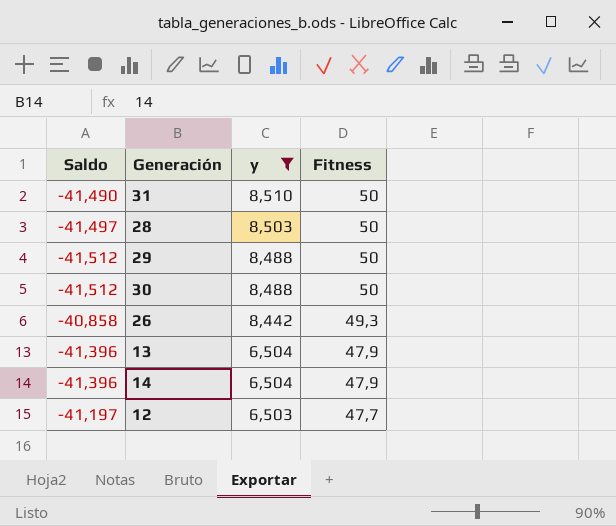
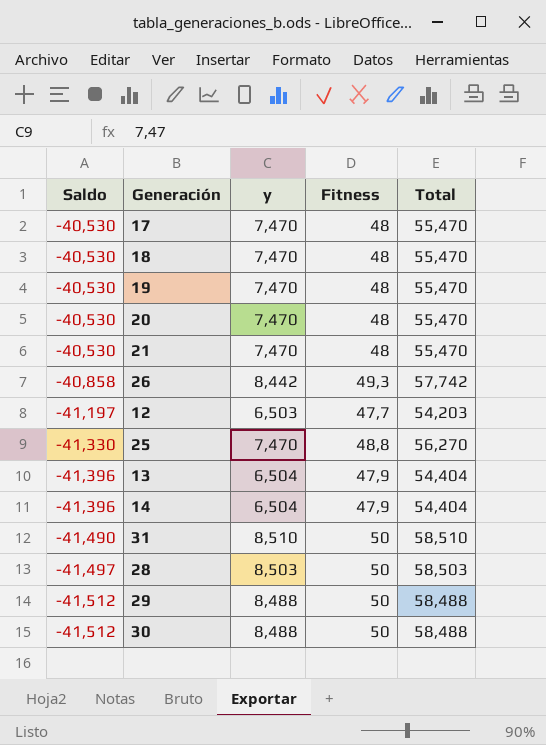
filter: y != 7,470 -> none
row order: y descending -> Saldo descending
column Total | formula: none -> [y] + [Fitness]

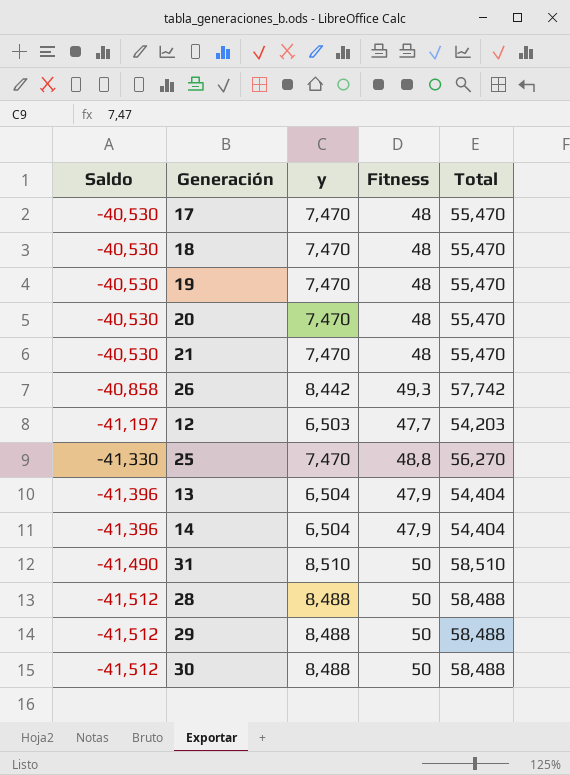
28 | Saldo: -41,497 -> -41,512
28 | y: 8,503 -> 8,488
28 | Total: 58,503 -> 58,488

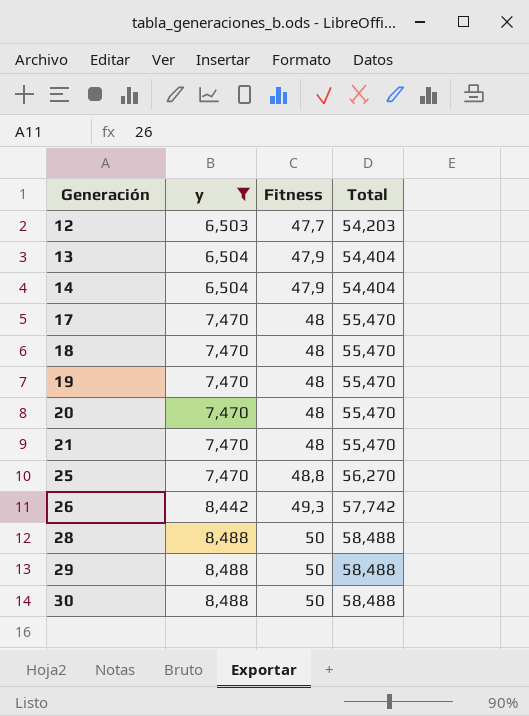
filter: none -> y != 8,510
row order: Saldo descending -> Generación ascending
column Saldo | formula: [y] - [Fitness] -> none

